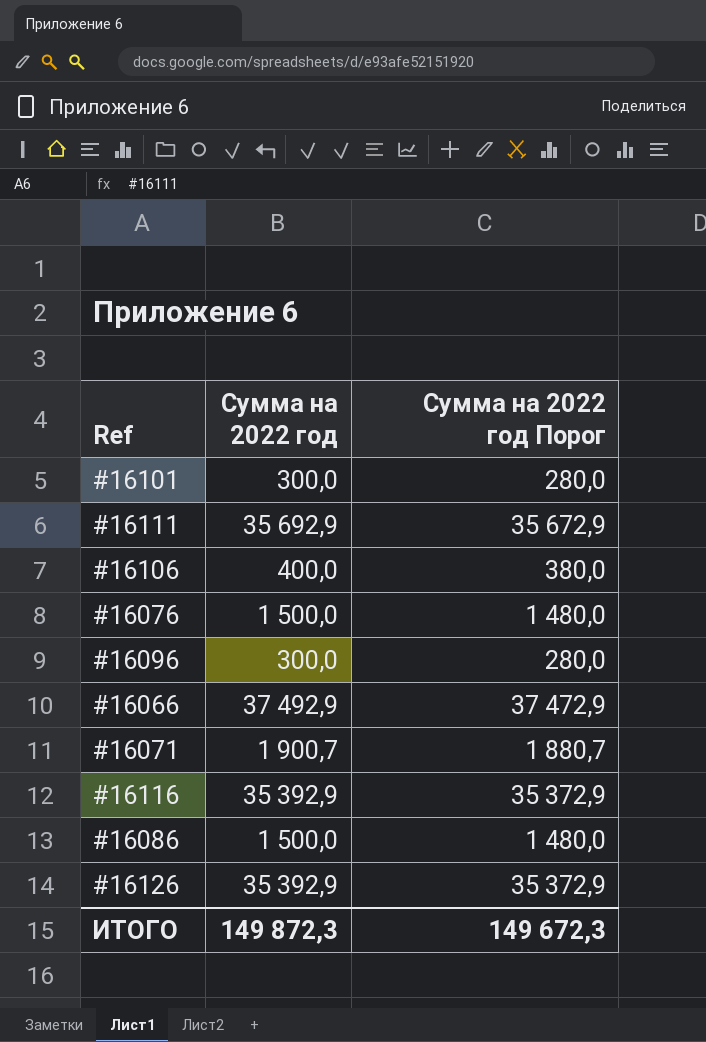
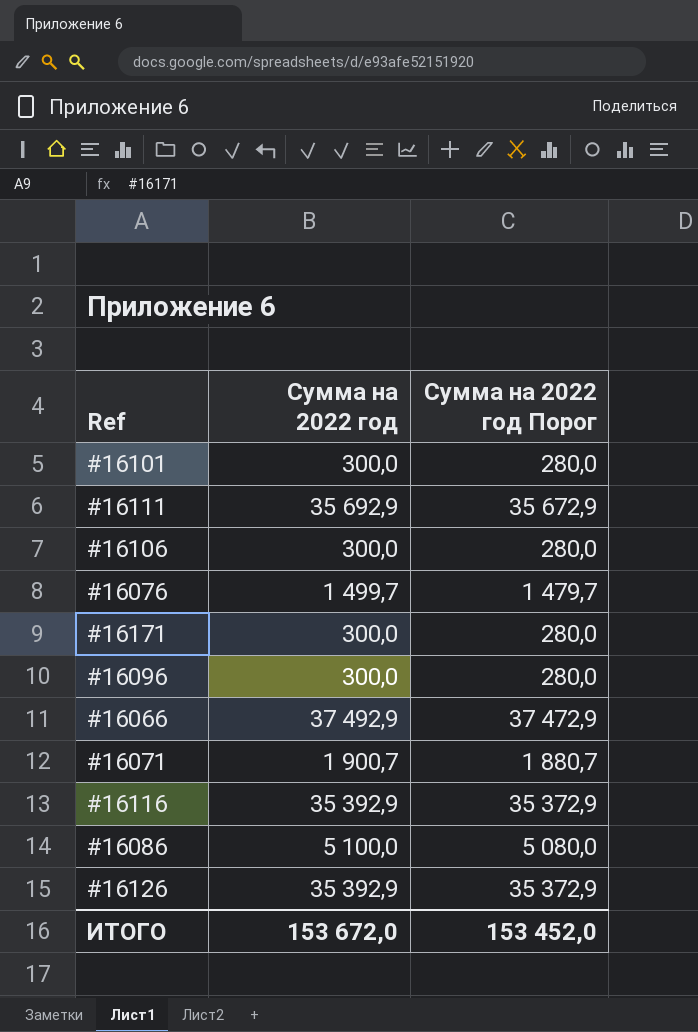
#16106 | Сумма на 2022 год: 400,0 -> 300,0
#16106 | Сумма на 2022 год Порог: 380,0 -> 280,0
#16076 | Сумма на 2022 год: 1 500,0 -> 1 499,7
#16076 | Сумма на 2022 год Порог: 1 480,0 -> 1 479,7
row #16171: none -> 300,0 | 280,0
#16086 | Сумма на 2022 год: 1 500,0 -> 5 100,0
#16086 | Сумма на 2022 год Порог: 1 480,0 -> 5 080,0
ИТОГО | Сумма на 2022 год: 149 872,3 -> 153 672,0
ИТОГО | Сумма на 2022 год Порог: 149 672,3 -> 153 452,0

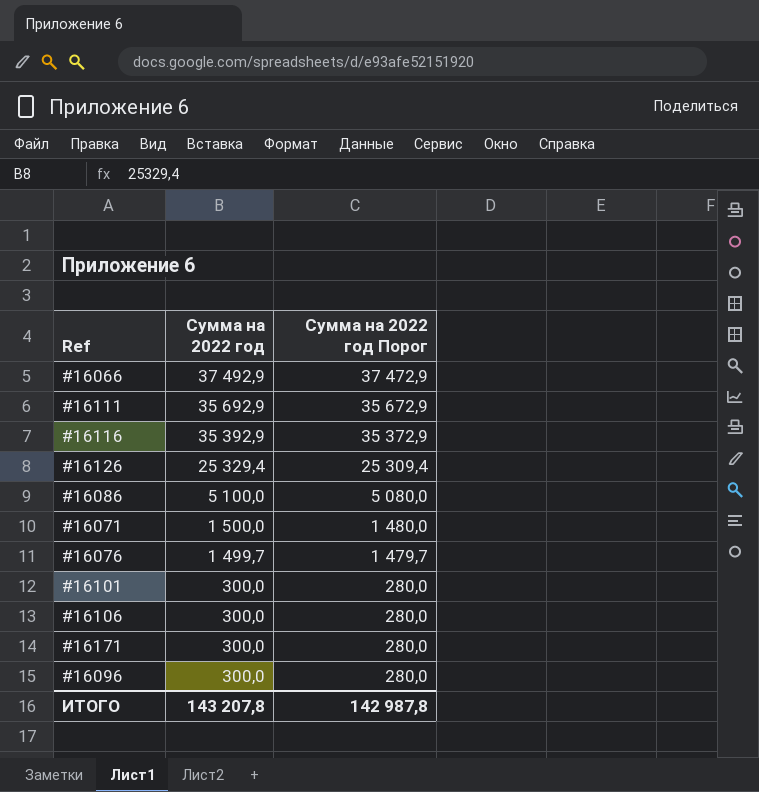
row order: none -> Сумма на 2022 год descending
#16126 | Сумма на 2022 год: 35 392,9 -> 25 329,4
#16126 | Сумма на 2022 год Порог: 35 372,9 -> 25 309,4
#16071 | Сумма на 2022 год: 1 900,7 -> 1 500,0
#16071 | Сумма на 2022 год Порог: 1 880,7 -> 1 480,0
ИТОГО | Сумма на 2022 год: 153 672,0 -> 143 207,8
ИТОГО | Сумма на 2022 год Порог: 153 452,0 -> 142 987,8

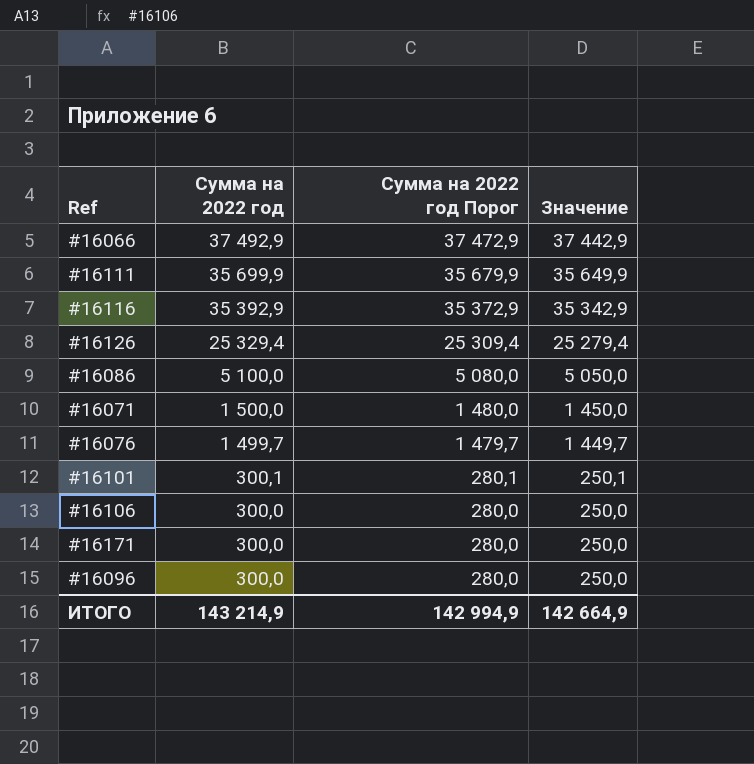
column Значение | formula: none -> [Сумма на 2022 год] - 50
#16111 | Сумма на 2022 год: 35 692,9 -> 35 699,9
#16111 | Сумма на 2022 год Порог: 35 672,9 -> 35 679,9
#16101 | Сумма на 2022 год: 300,0 -> 300,1
#16101 | Сумма на 2022 год Порог: 280,0 -> 280,1
ИТОГО | Сумма на 2022 год: 143 207,8 -> 143 214,9
ИТОГО | Сумма на 2022 год Порог: 142 987,8 -> 142 994,9

